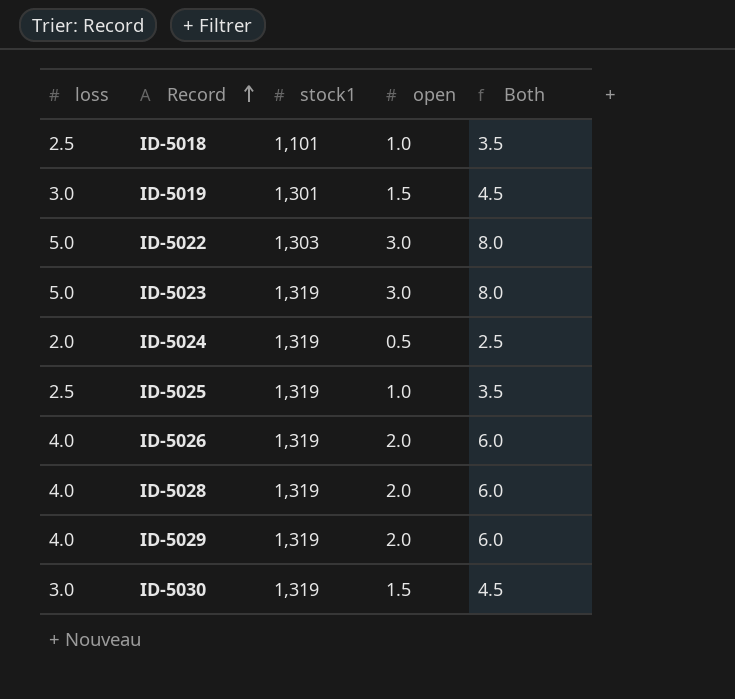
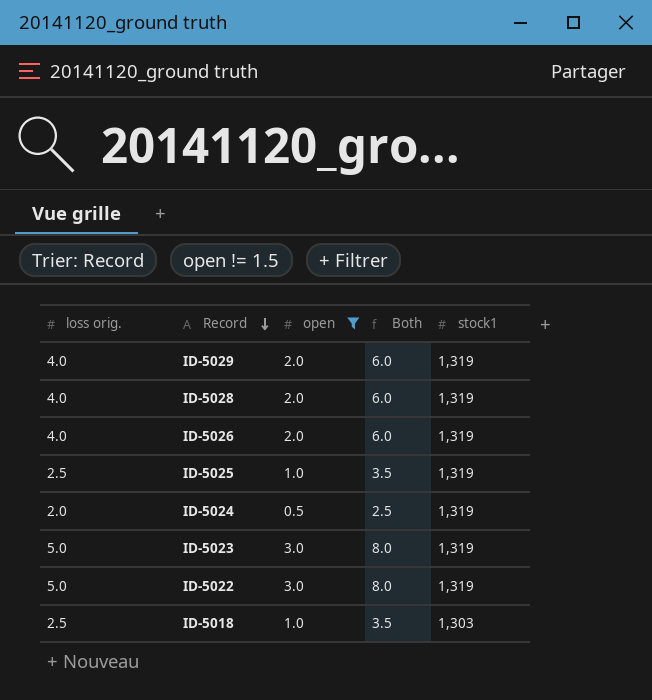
filter: none -> open != 1.5
row order: Record ascending -> Record descending
column name: loss -> loss orig.
column stock1 | position: 3 -> 5
ID-5022 | stock1: 1,303 -> 1,319
ID-5018 | stock1: 1,101 -> 1,303

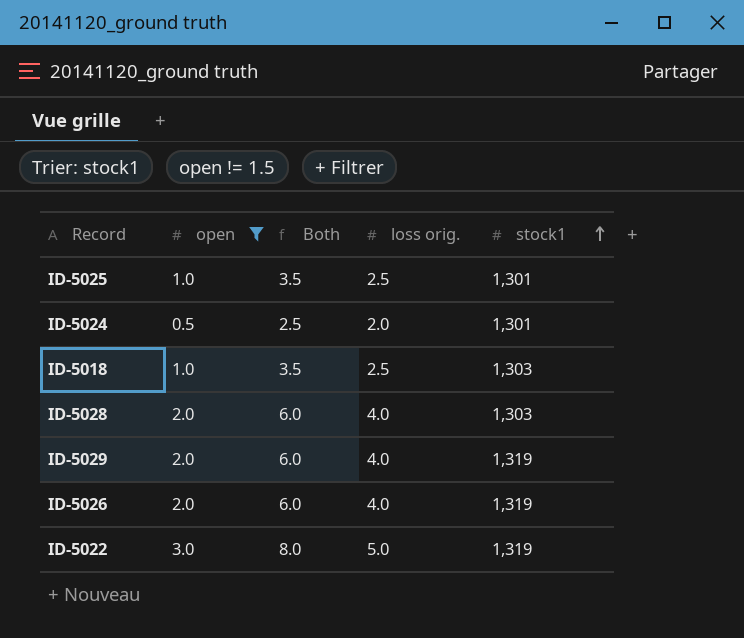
row order: Record descending -> stock1 ascending
column loss orig. | position: 1 -> 4
row ID-5023: 5.0 | 3.0 | 8.0 | 1,319 -> none
ID-5025 | stock1: 1,319 -> 1,301
ID-5024 | stock1: 1,319 -> 1,301
ID-5028 | stock1: 1,319 -> 1,303

